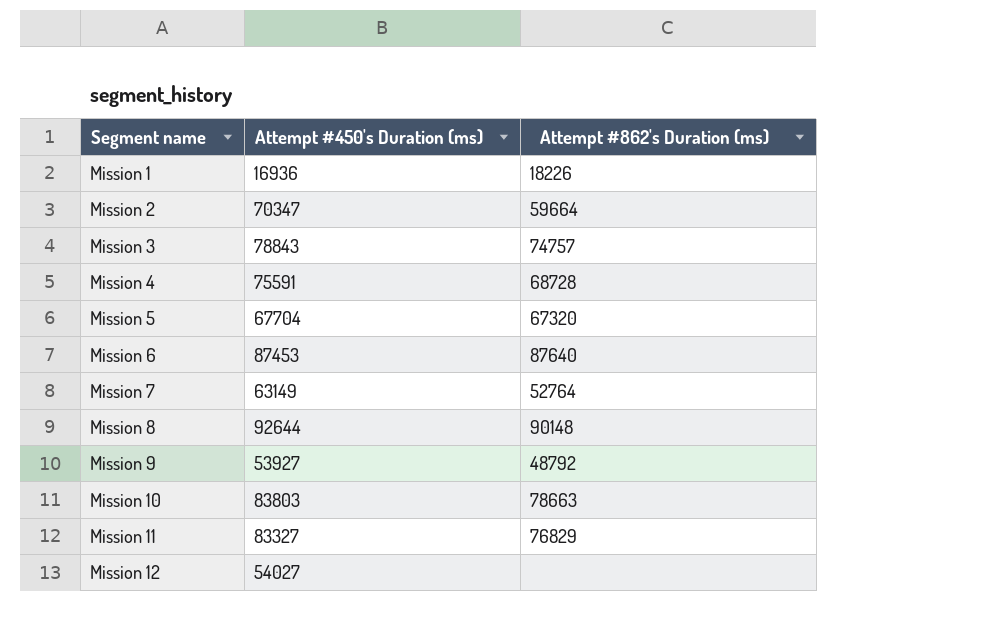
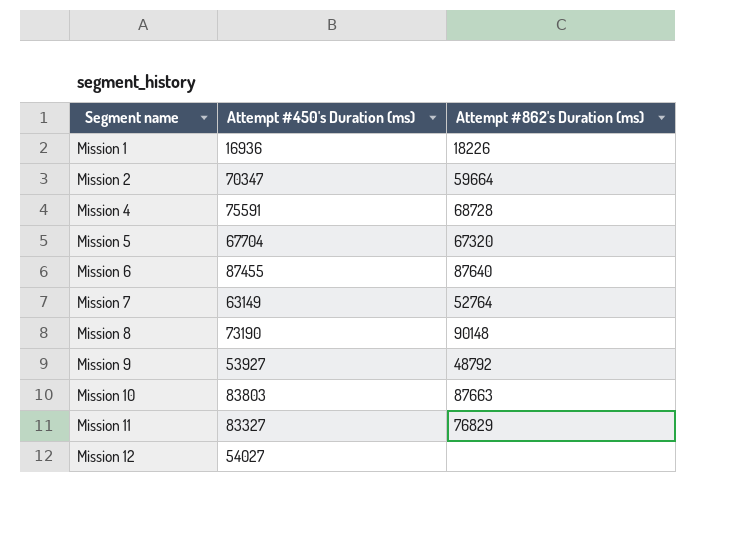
row Mission 3: 78843 | 74757 -> none
Mission 6 | Attempt #450's Duration (ms): 87453 -> 87455
Mission 8 | Attempt #450's Duration (ms): 92644 -> 73190
Mission 10 | Attempt #862's Duration (ms): 78663 -> 87663

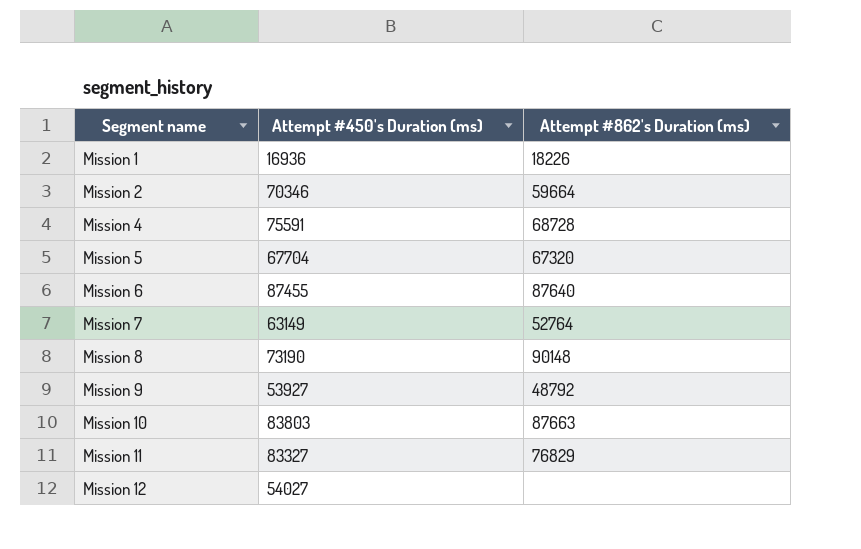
Mission 2 | Attempt #450's Duration (ms): 70347 -> 70346

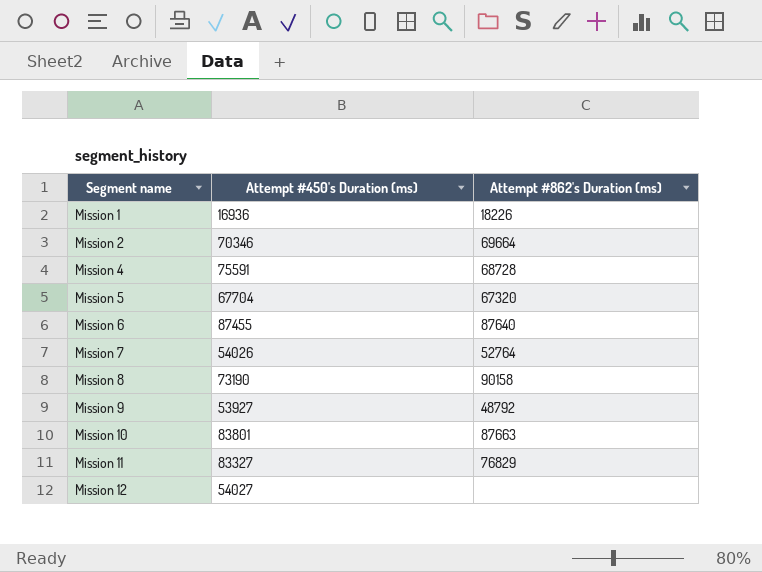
Mission 2 | Attempt #862's Duration (ms): 59664 -> 69664
Mission 7 | Attempt #450's Duration (ms): 63149 -> 54026
Mission 8 | Attempt #862's Duration (ms): 90148 -> 90158
Mission 10 | Attempt #450's Duration (ms): 83803 -> 83801

